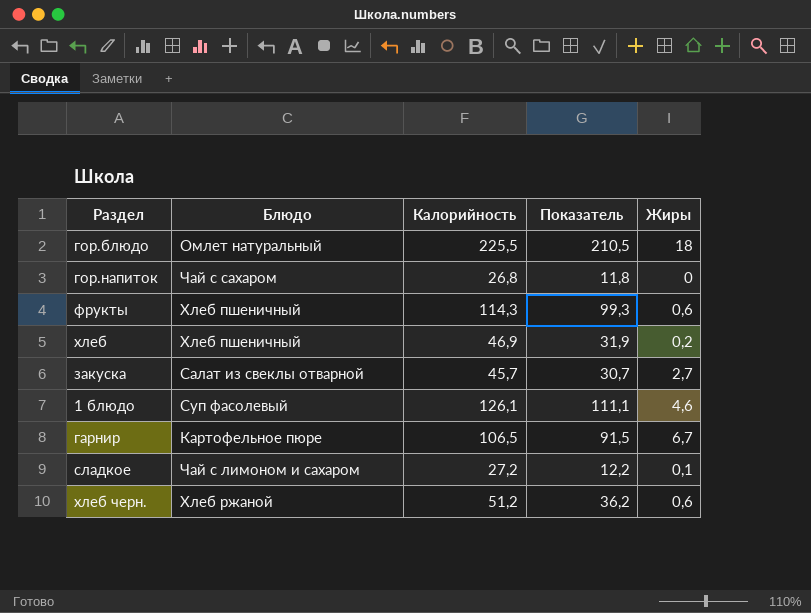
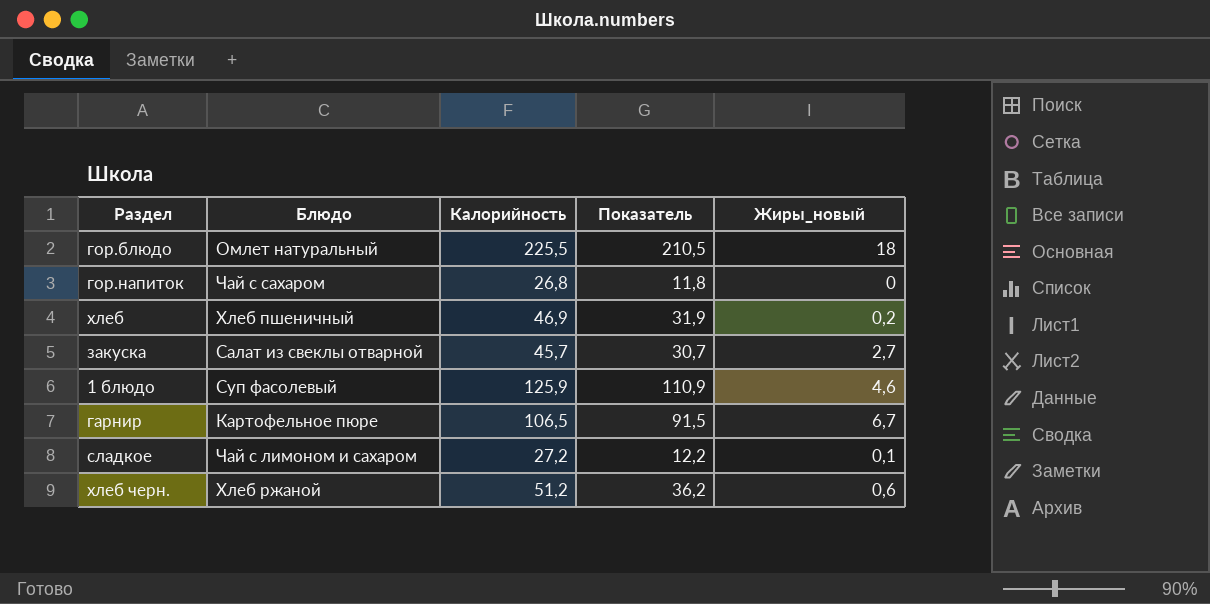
column name: Жиры -> Жиры_новый
row фрукты: Хлеб пшеничный | 114,3 | 99,3 | 0,6 -> none
1 блюдо | Калорийность: 126,1 -> 125,9
1 блюдо | Показатель: 111,1 -> 110,9

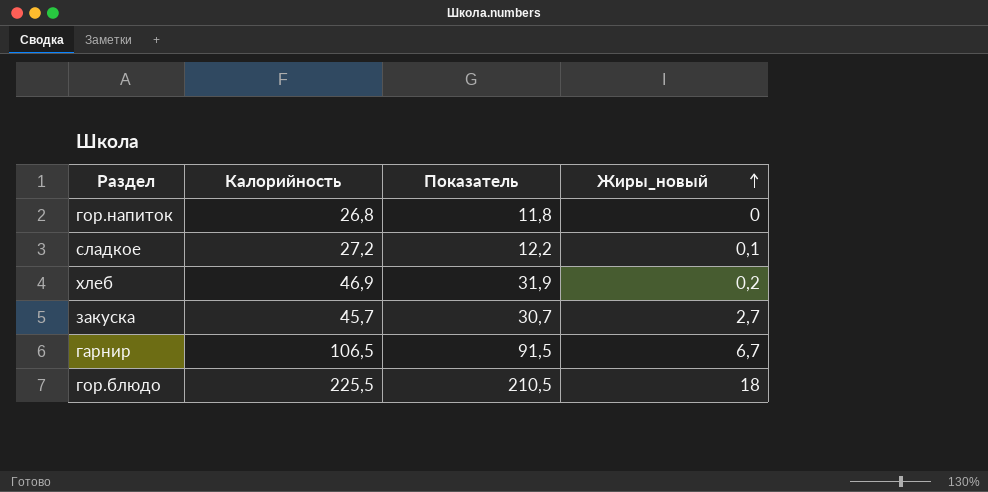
row order: none -> Жиры_новый ascending
column Блюдо | position: 2 -> none
row 1 блюдо: Суп фасолевый | 125,9 | 110,9 | 4,6 -> none
row хлеб черн.: Хлеб ржаной | 51,2 | 36,2 | 0,6 -> none

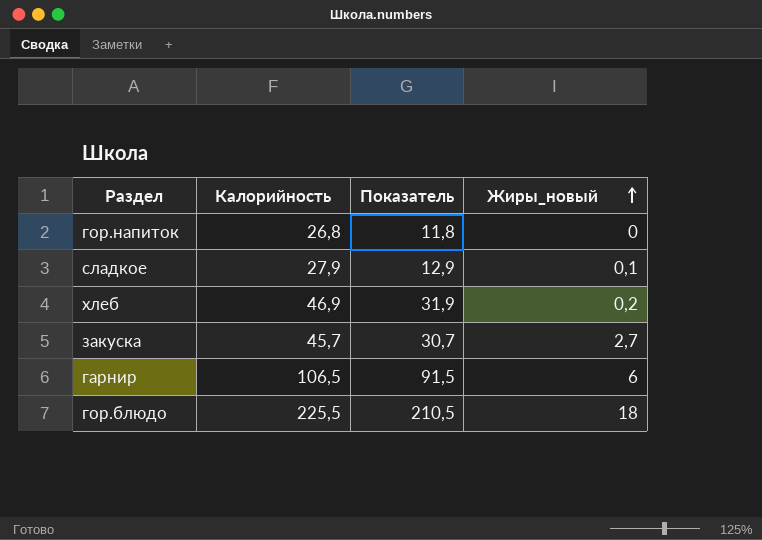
сладкое | Калорийность: 27,2 -> 27,9
сладкое | Показатель: 12,2 -> 12,9
гарнир | Жиры_новый: 6,7 -> 6

